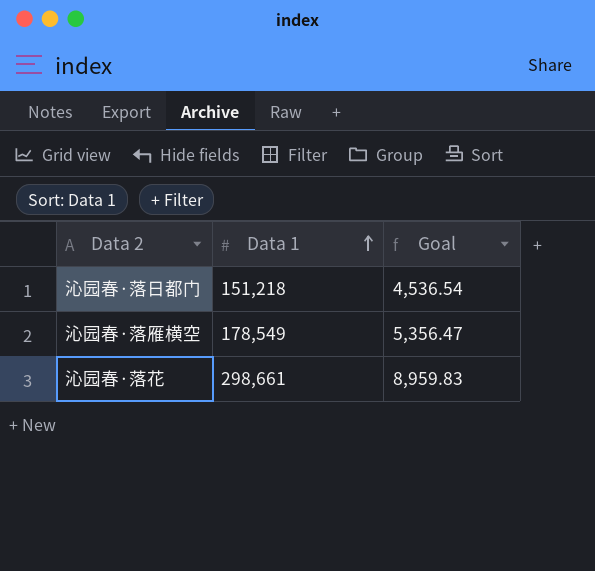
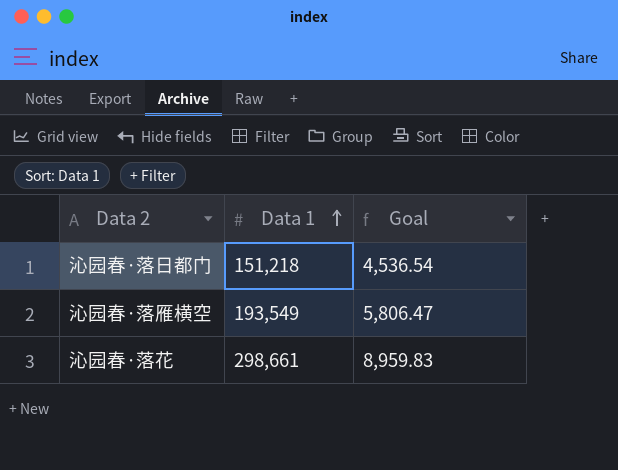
沁园春·落雁横空 | Data 1: 178,549 -> 193,549
沁园春·落雁横空 | Goal: 5,356.47 -> 5,806.47

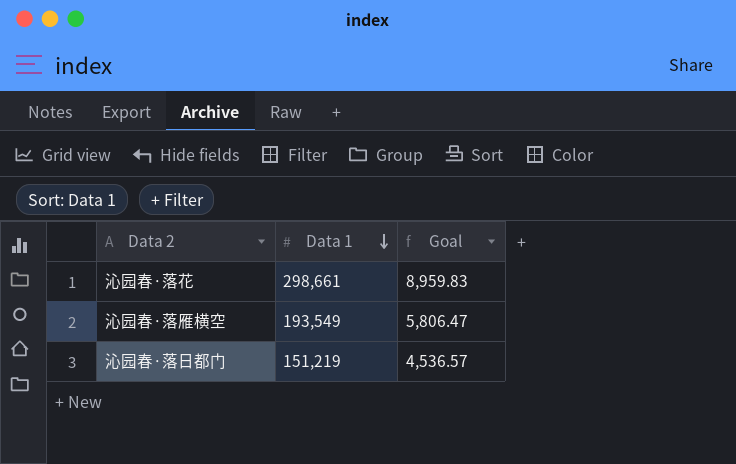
row order: Data 1 ascending -> Data 1 descending
沁园春·落日都门 | Data 1: 151,218 -> 151,219
沁园春·落日都门 | Goal: 4,536.54 -> 4,536.57

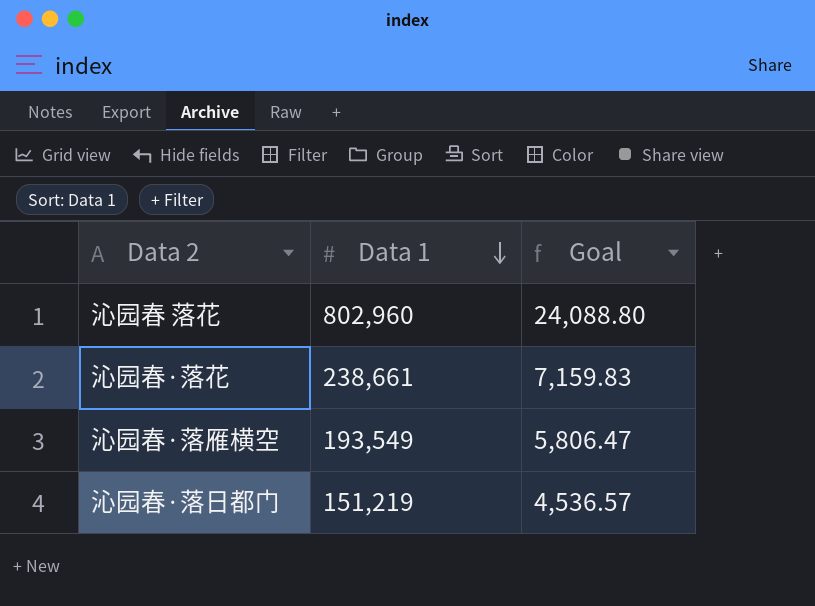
row 沁园春 落花: none -> 802,960 | 24,088.80
沁园春·落花 | Data 1: 298,661 -> 238,661
沁园春·落花 | Goal: 8,959.83 -> 7,159.83

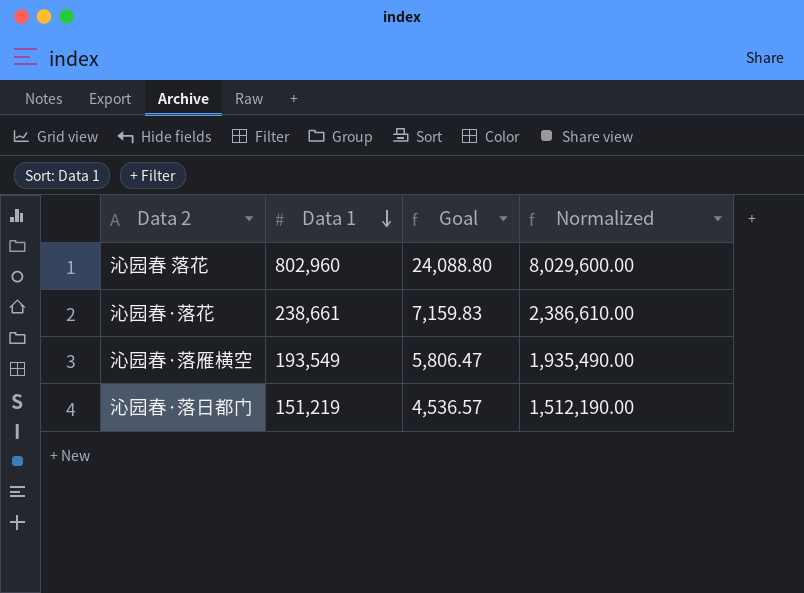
column Normalized | formula: none -> [Data 1] * 10

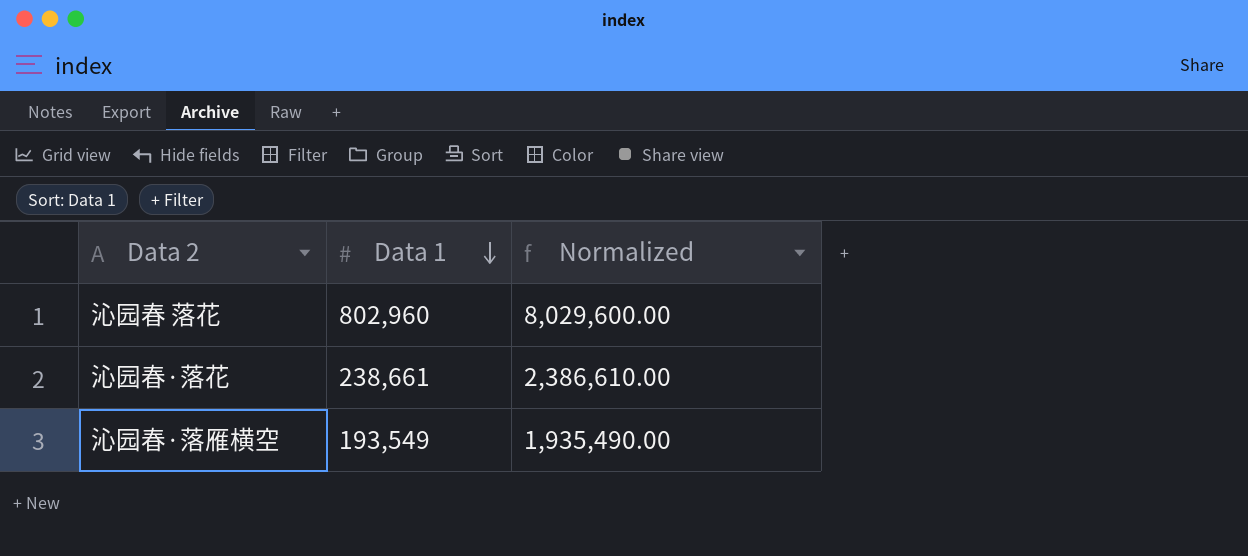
column Goal | formula: [Data 1] * 0.03 -> none
row 沁园春·落日都门: 151,219 | 4,536.57 | 1,512,190.00 -> none

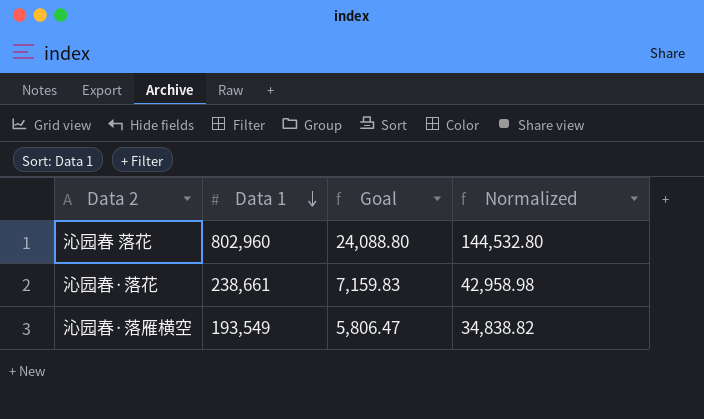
column Goal | formula: none -> [Data 1] * 0.03
column Normalized | formula: [Data 1] * 10 -> [Data 1] * 0.18

